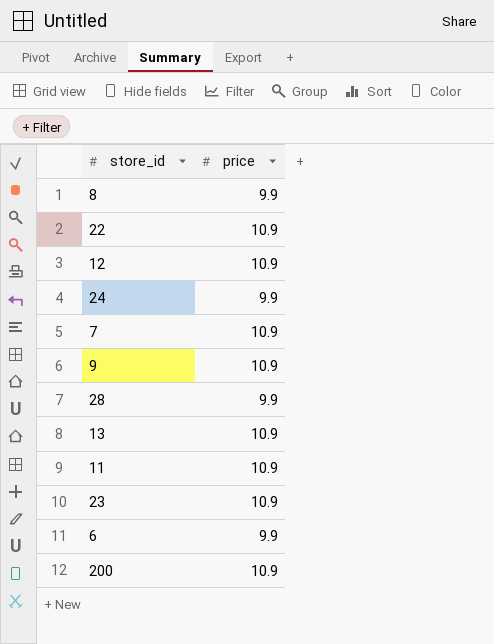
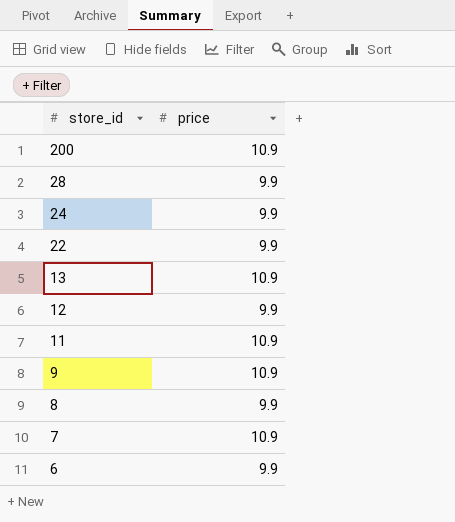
row order: none -> store_id descending
row 23: 10.9 -> none
22 | price: 10.9 -> 9.9
12 | price: 10.9 -> 9.9

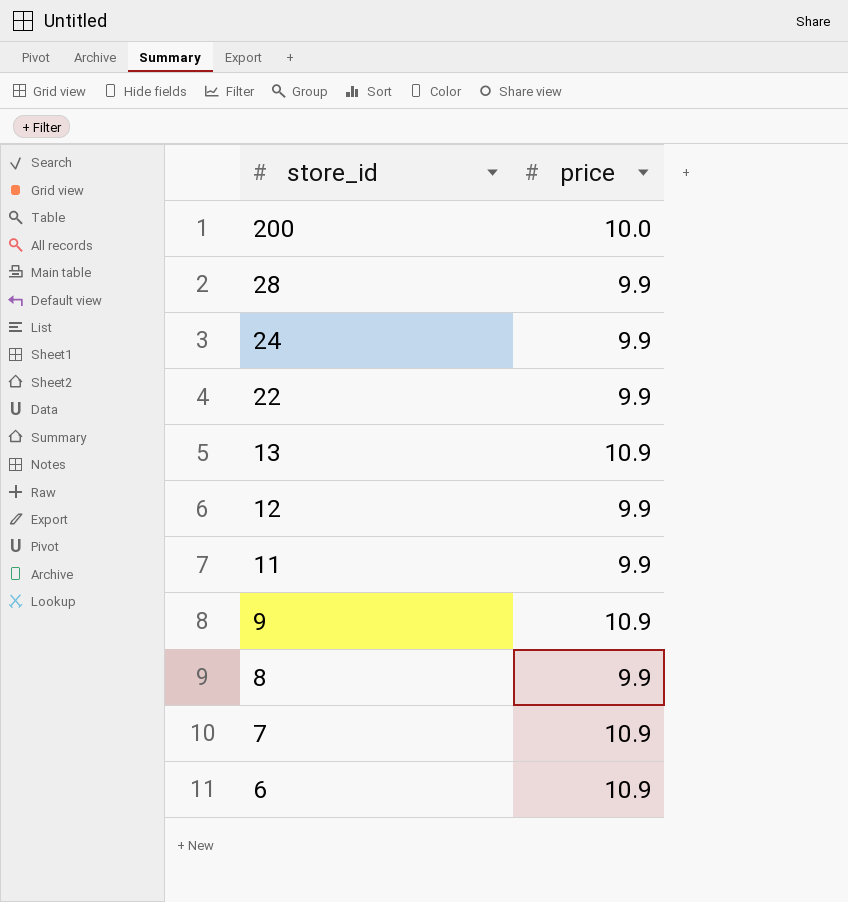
200 | price: 10.9 -> 10.0
11 | price: 10.9 -> 9.9
6 | price: 9.9 -> 10.9

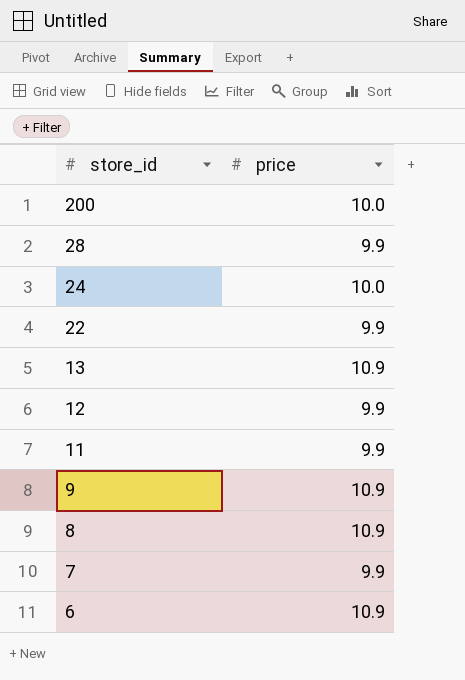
24 | price: 9.9 -> 10.0
8 | price: 9.9 -> 10.9
7 | price: 10.9 -> 9.9

